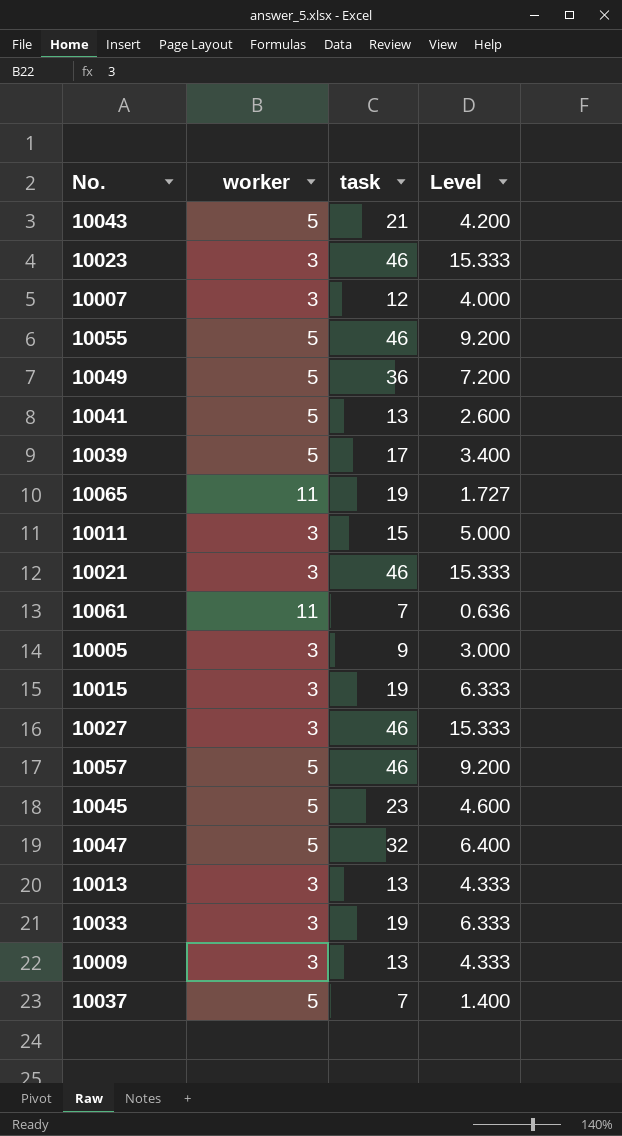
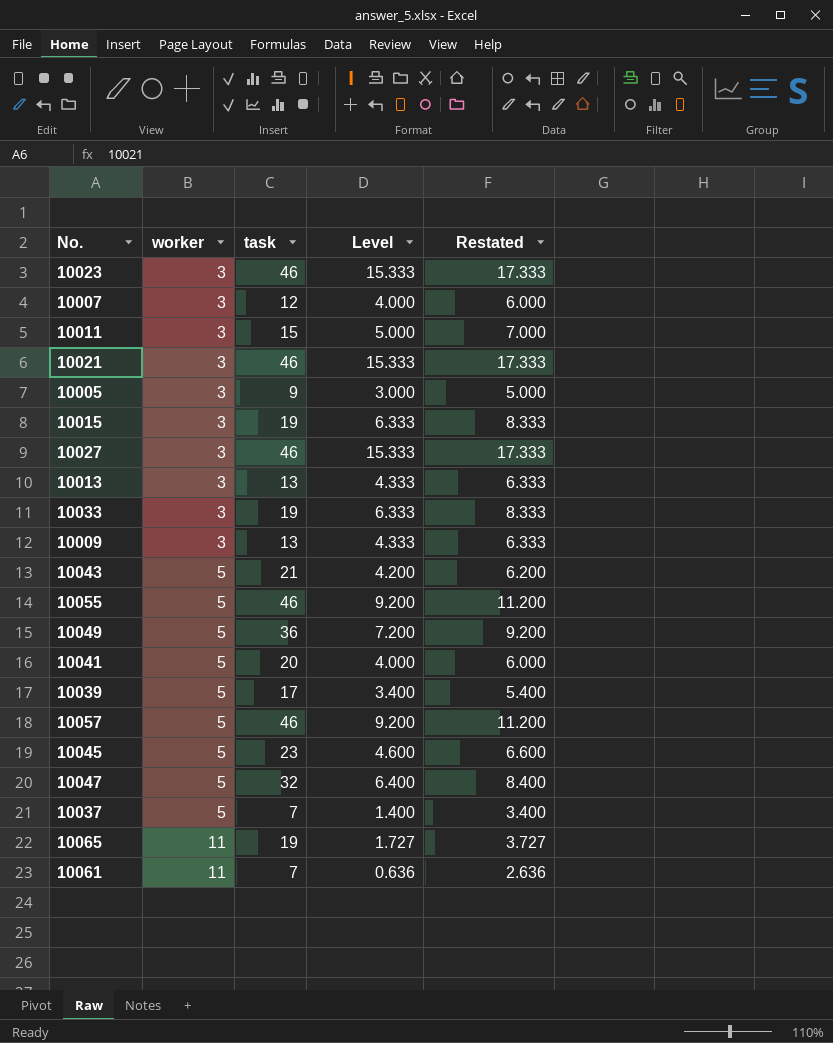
row order: none -> worker ascending
column Restated | formula: none -> [Level] + 2
10041 | task: 13 -> 20
10041 | Level: 2.600 -> 4.000

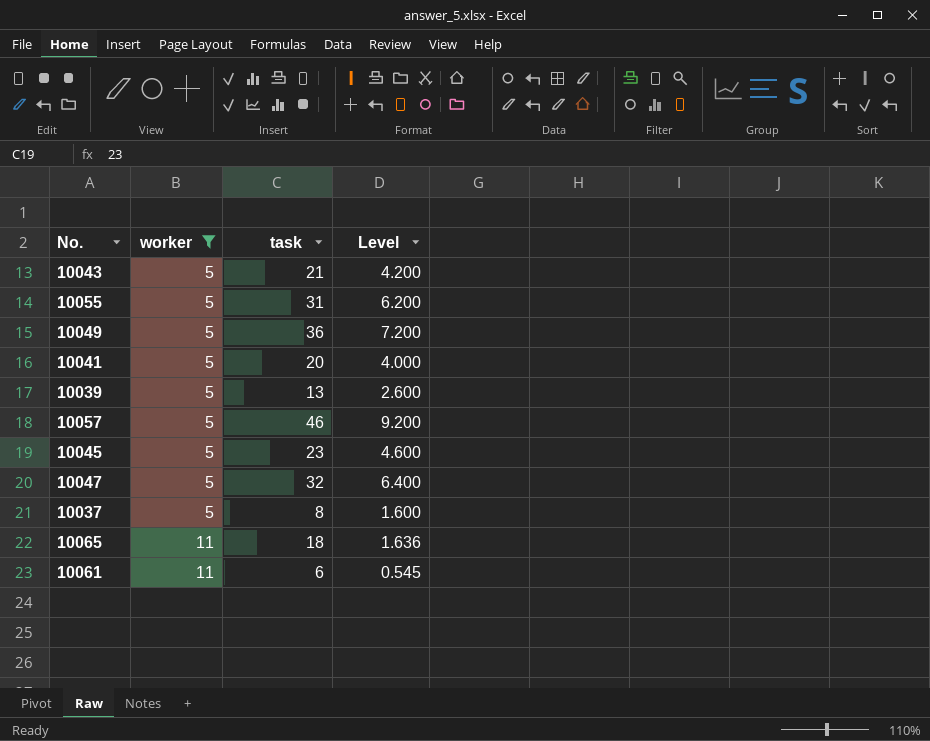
filter: none -> worker != 3
column Restated | formula: [Level] + 2 -> none
10055 | task: 46 -> 31
10055 | Level: 9.200 -> 6.200
10039 | task: 17 -> 13
10039 | Level: 3.400 -> 2.600
10037 | task: 7 -> 8
10037 | Level: 1.400 -> 1.600
10065 | task: 19 -> 18
10065 | Level: 1.727 -> 1.636
10061 | task: 7 -> 6
10061 | Level: 0.636 -> 0.545

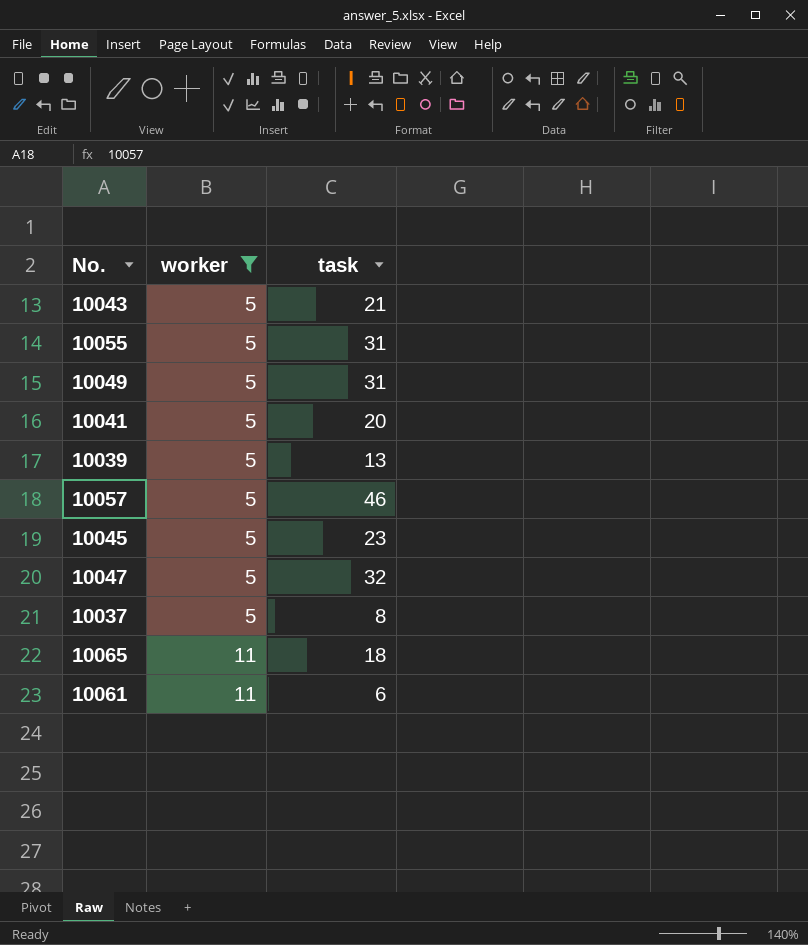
column Level | formula: [task] / [worker] -> none
10049 | task: 36 -> 31

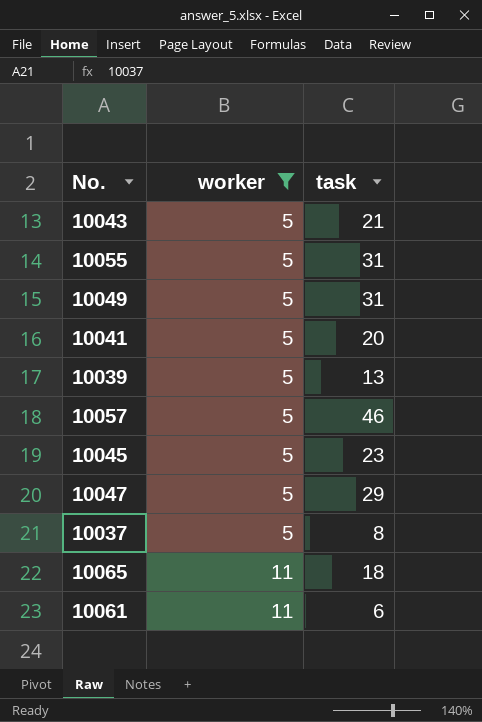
10047 | task: 32 -> 29

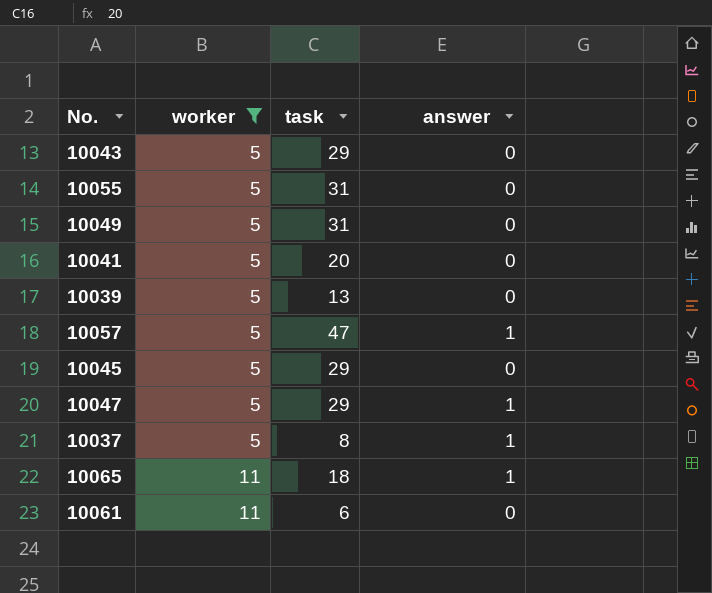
column answer | position: none -> 4
10043 | task: 21 -> 29
10057 | task: 46 -> 47
10045 | task: 23 -> 29

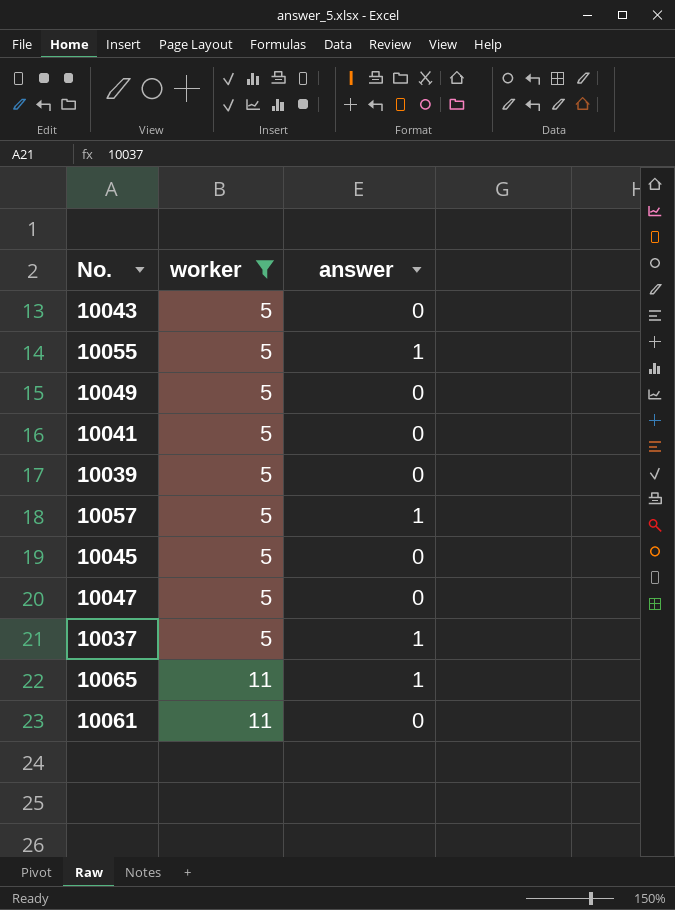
column task | position: 3 -> none
10055 | answer: 0 -> 1
10047 | answer: 1 -> 0

